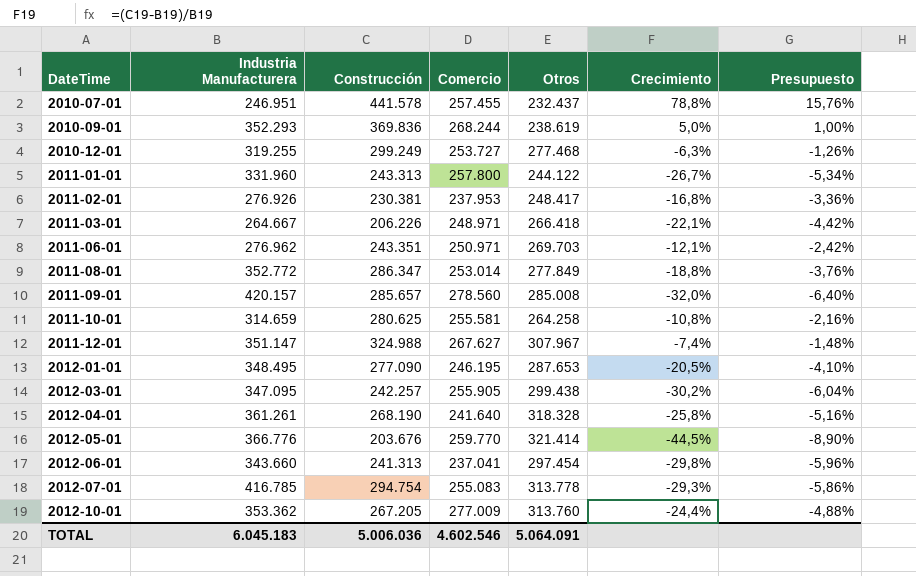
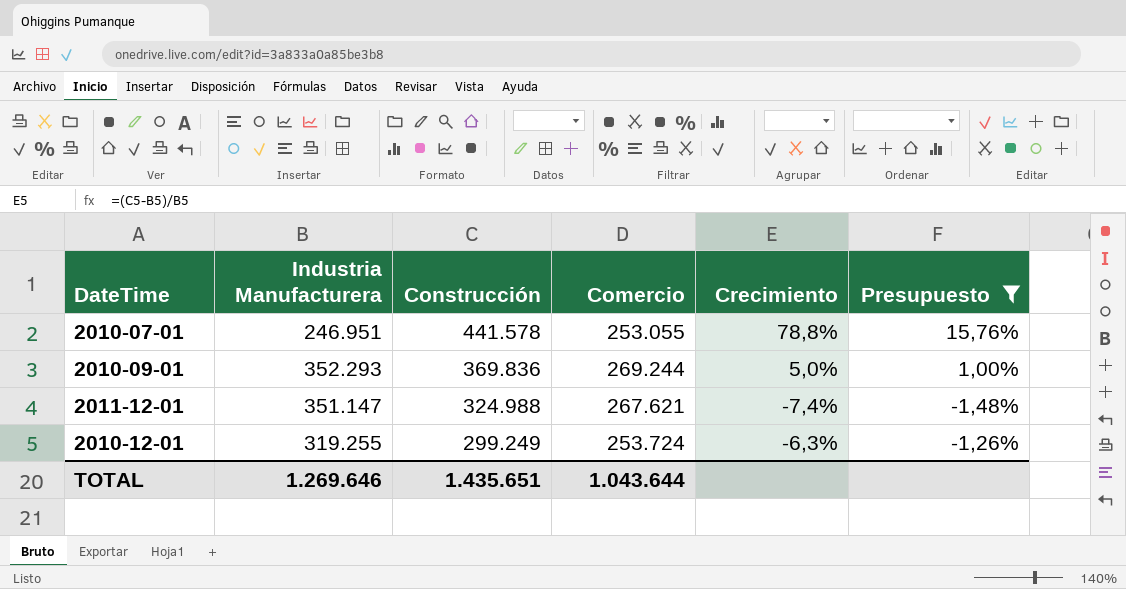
filter: none -> Presupuesto >= -1,48%
row order: DateTime ascending -> Construcción descending
column Otros | position: 5 -> none
2010-07-01 | Comercio: 257.455 -> 253.055
2010-09-01 | Comercio: 268.244 -> 269.244
2011-12-01 | Comercio: 267.627 -> 267.621
2010-12-01 | Comercio: 253.727 -> 253.724
TOTAL | Industria Manufacturera: 6.045.183 -> 1.269.646
TOTAL | Construcción: 5.006.036 -> 1.435.651
TOTAL | Comercio: 4.602.546 -> 1.043.644

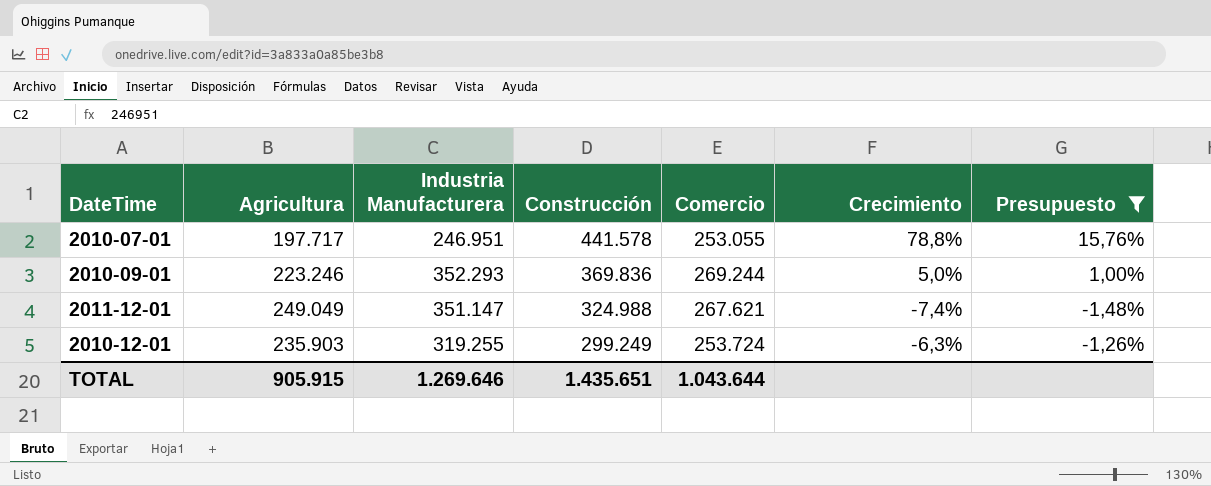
column Agricultura | position: none -> 2

